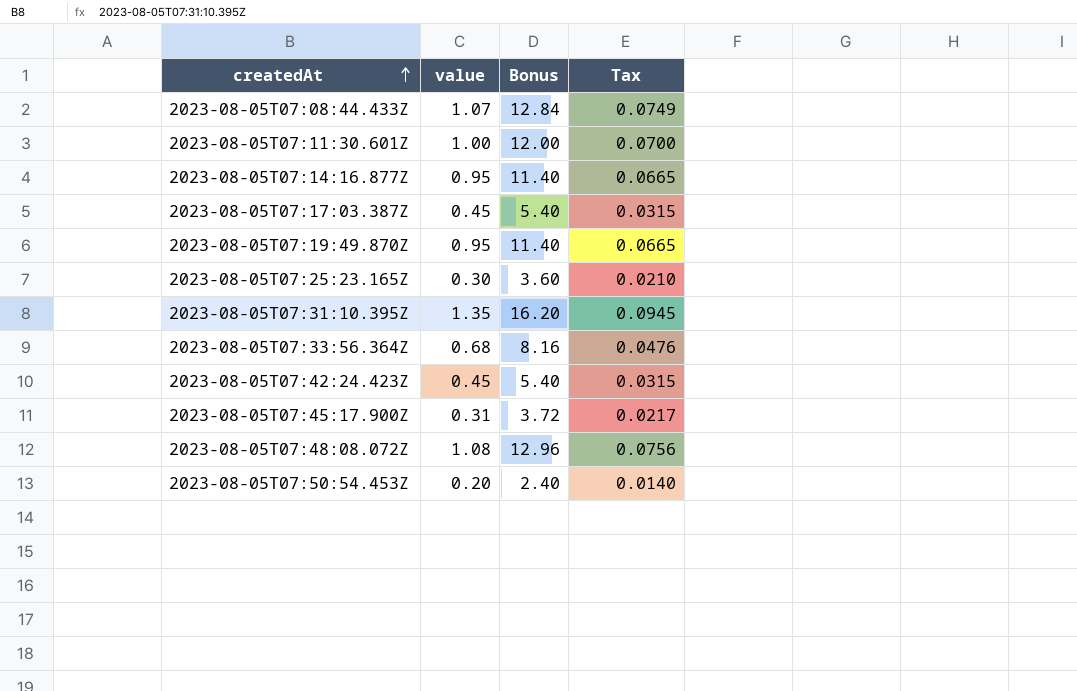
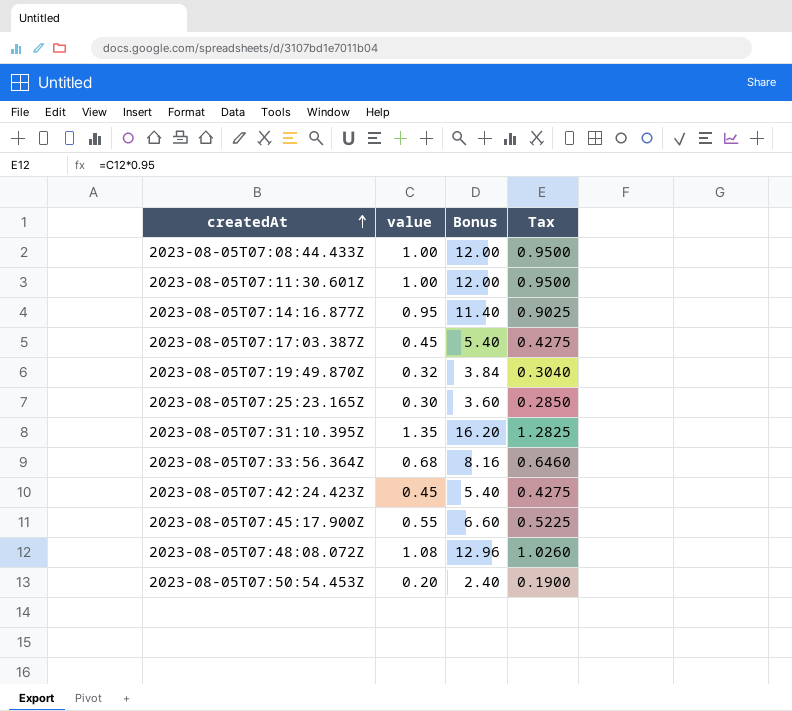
column Tax | formula: [value] * 0.07 -> [value] * 0.95
2023-08-05T07:08:44.433Z | value: 1.07 -> 1.00
2023-08-05T07:08:44.433Z | Bonus: 12.84 -> 12.00
2023-08-05T07:19:49.870Z | value: 0.95 -> 0.32
2023-08-05T07:19:49.870Z | Bonus: 11.40 -> 3.84
2023-08-05T07:45:17.900Z | value: 0.31 -> 0.55
2023-08-05T07:45:17.900Z | Bonus: 3.72 -> 6.60

